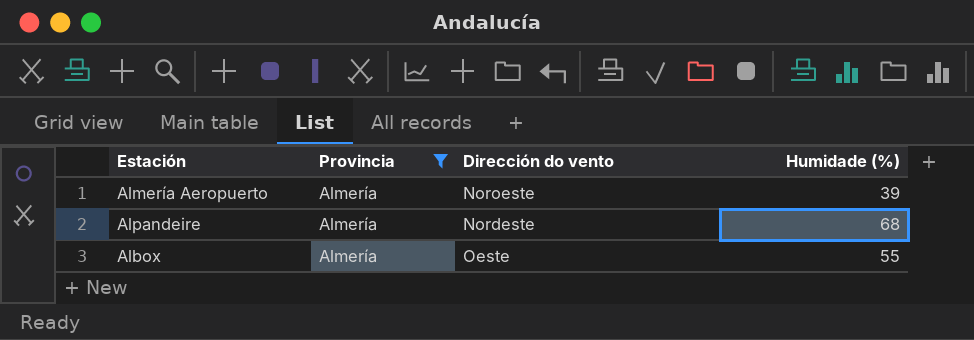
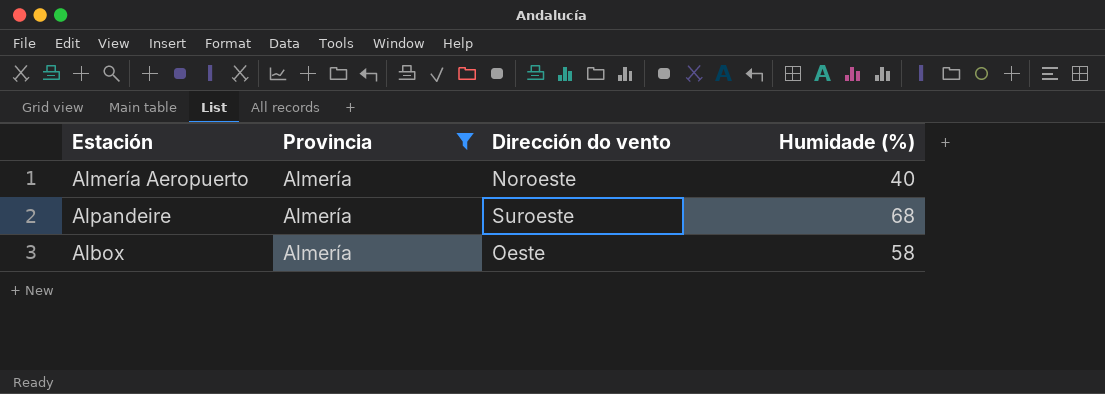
Almería Aeropuerto | Humidade (%): 39 -> 40
Alpandeire | Dirección do vento: Nordeste -> Suroeste
Albox | Humidade (%): 55 -> 58

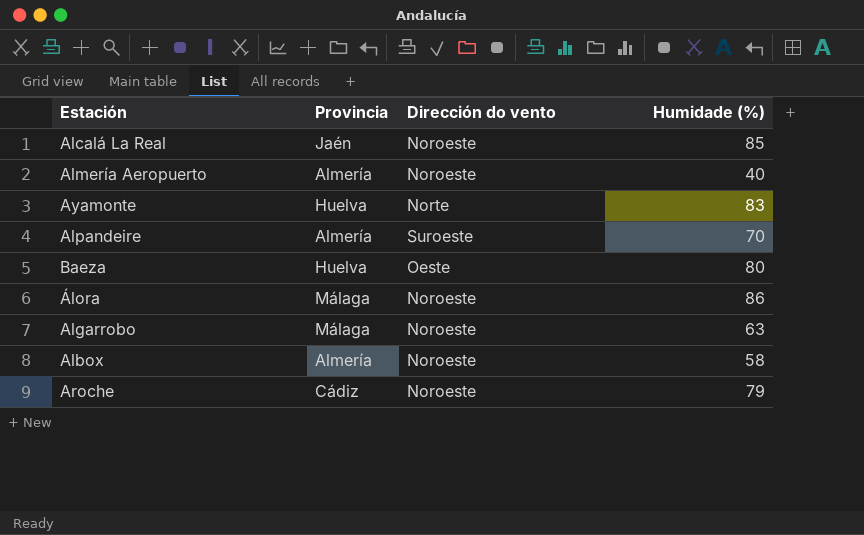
filter: Provincia = Almería -> none
Alpandeire | Humidade (%): 68 -> 70
Albox | Dirección do vento: Oeste -> Noroeste

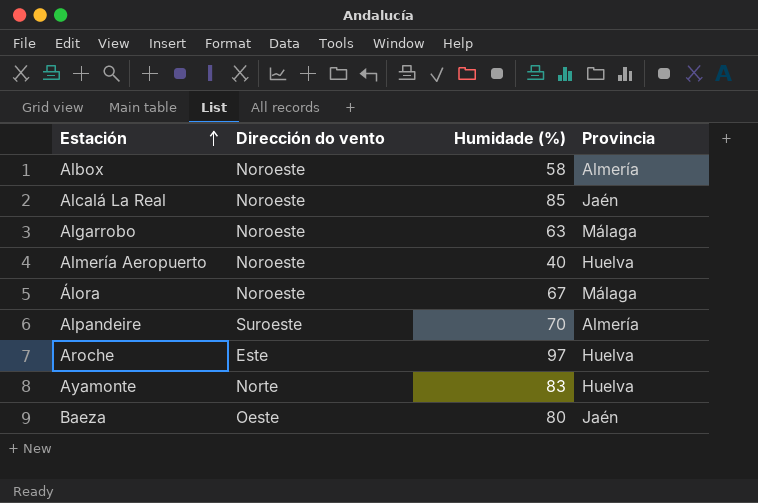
row order: none -> Estación ascending
column Provincia | position: 2 -> 4
Almería Aeropuerto | Provincia: Almería -> Huelva
Álora | Humidade (%): 86 -> 67
Aroche | Dirección do vento: Noroeste -> Este
Aroche | Humidade (%): 79 -> 97
Aroche | Provincia: Cádiz -> Huelva
Baeza | Provincia: Huelva -> Jaén

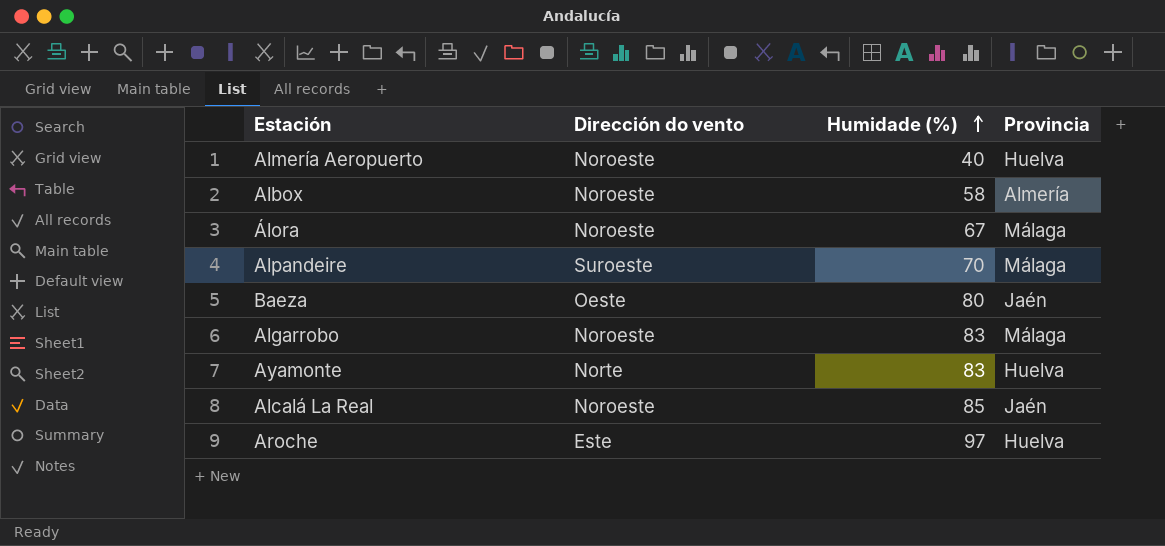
row order: Estación ascending -> Humidade (%) ascending
Alpandeire | Provincia: Almería -> Málaga
Algarrobo | Humidade (%): 63 -> 83

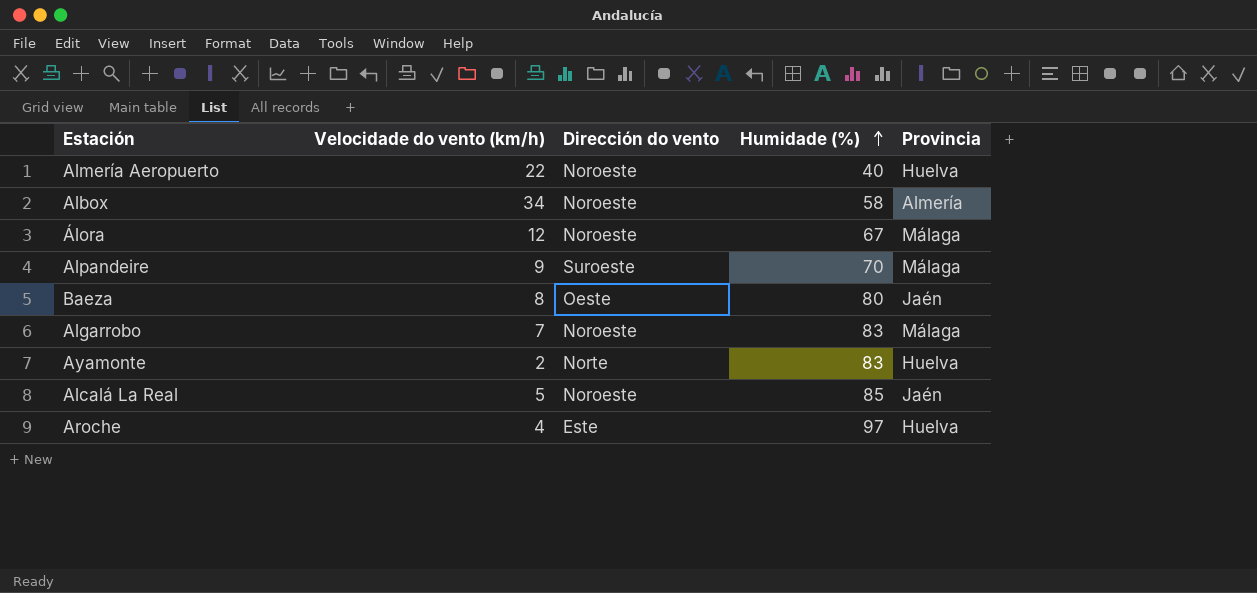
column Velocidade do vento (km/h) | position: none -> 2

